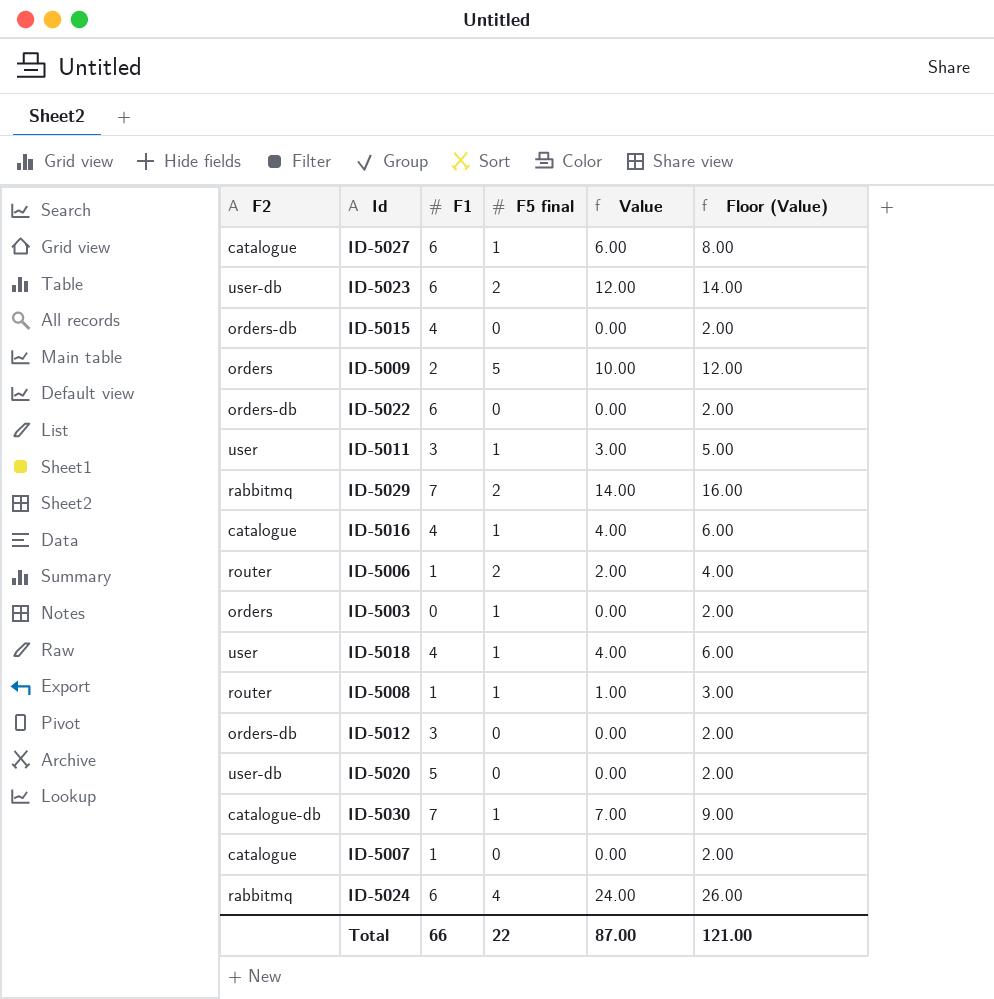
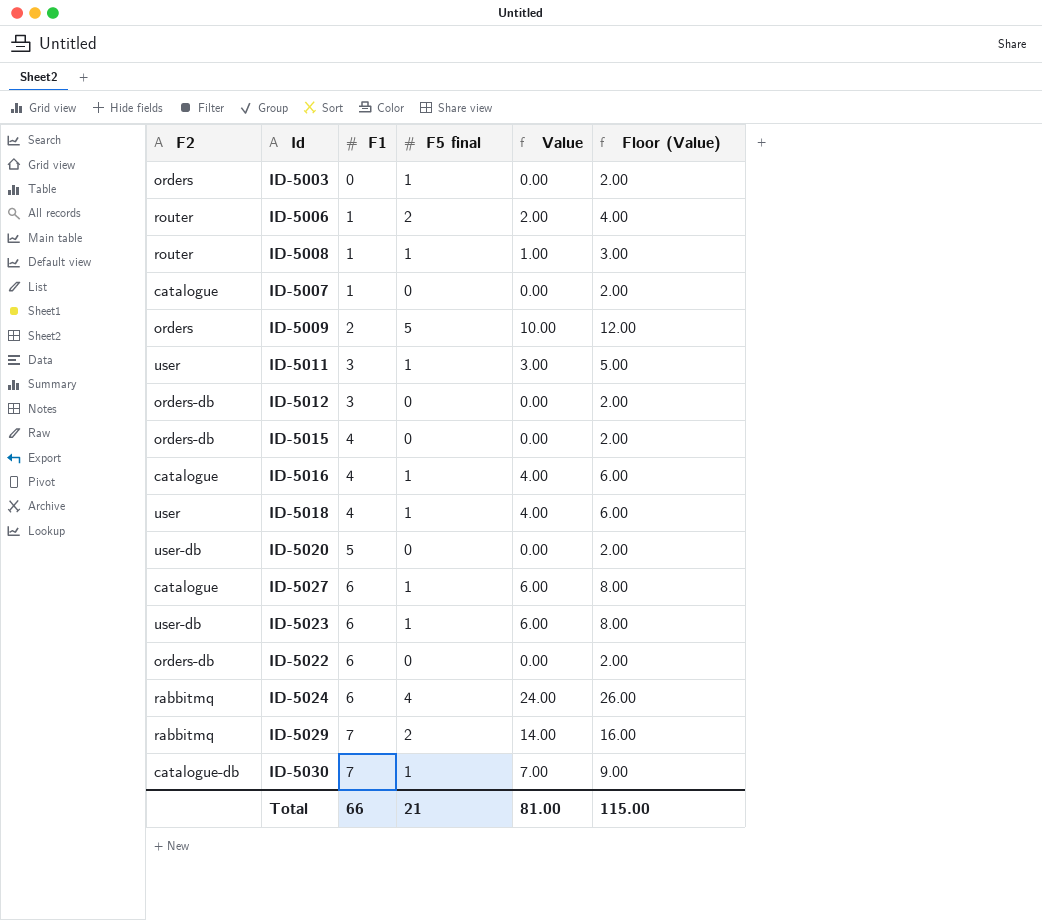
row order: none -> F1 ascending
ID-5023 | F5 final: 2 -> 1
ID-5023 | Value: 12.00 -> 6.00
ID-5023 | Floor (Value): 14.00 -> 8.00
Total | F5 final: 22 -> 21
Total | Value: 87.00 -> 81.00
Total | Floor (Value): 121.00 -> 115.00

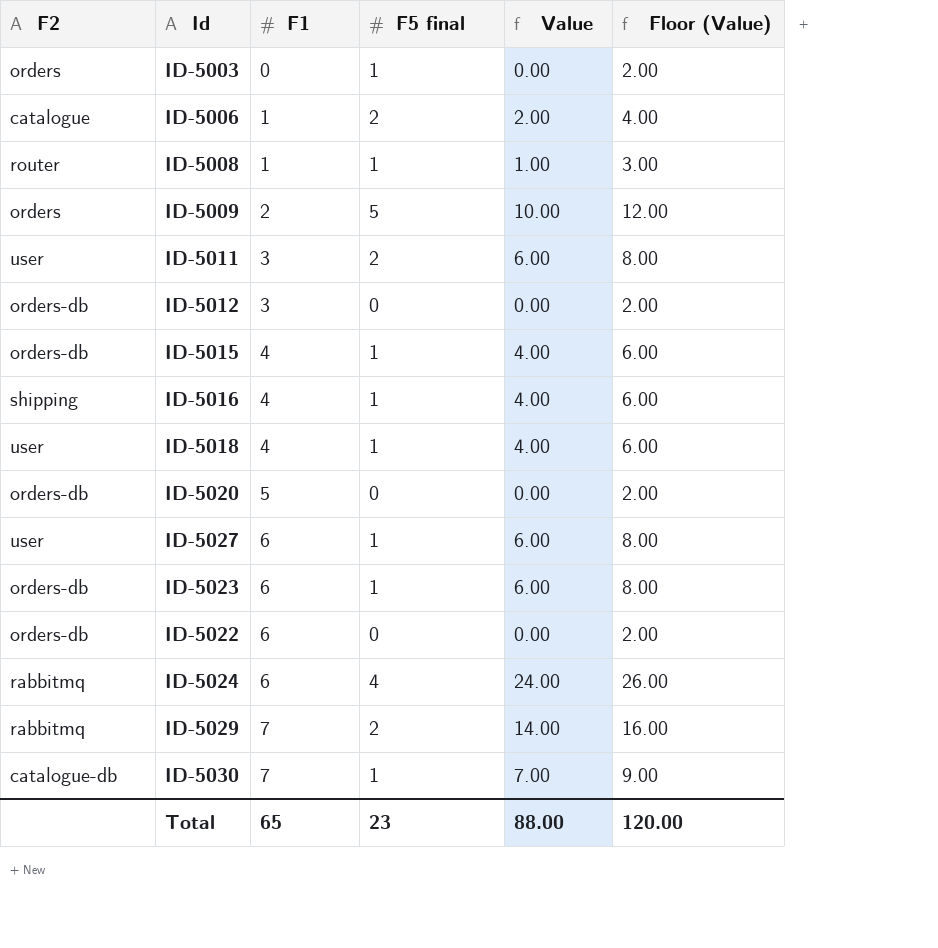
row ID-5007: catalogue | 1 | 0 | 0.00 | 2.00 -> none
ID-5006 | F2: router -> catalogue
ID-5011 | F5 final: 1 -> 2
ID-5011 | Value: 3.00 -> 6.00
ID-5011 | Floor (Value): 5.00 -> 8.00
ID-5015 | F5 final: 0 -> 1
ID-5015 | Value: 0.00 -> 4.00
ID-5015 | Floor (Value): 2.00 -> 6.00
ID-5016 | F2: catalogue -> shipping
ID-5020 | F2: user-db -> orders-db
ID-5027 | F2: catalogue -> user
ID-5023 | F2: user-db -> orders-db
Total | F1: 66 -> 65
Total | F5 final: 21 -> 23
Total | Value: 81.00 -> 88.00
Total | Floor (Value): 115.00 -> 120.00

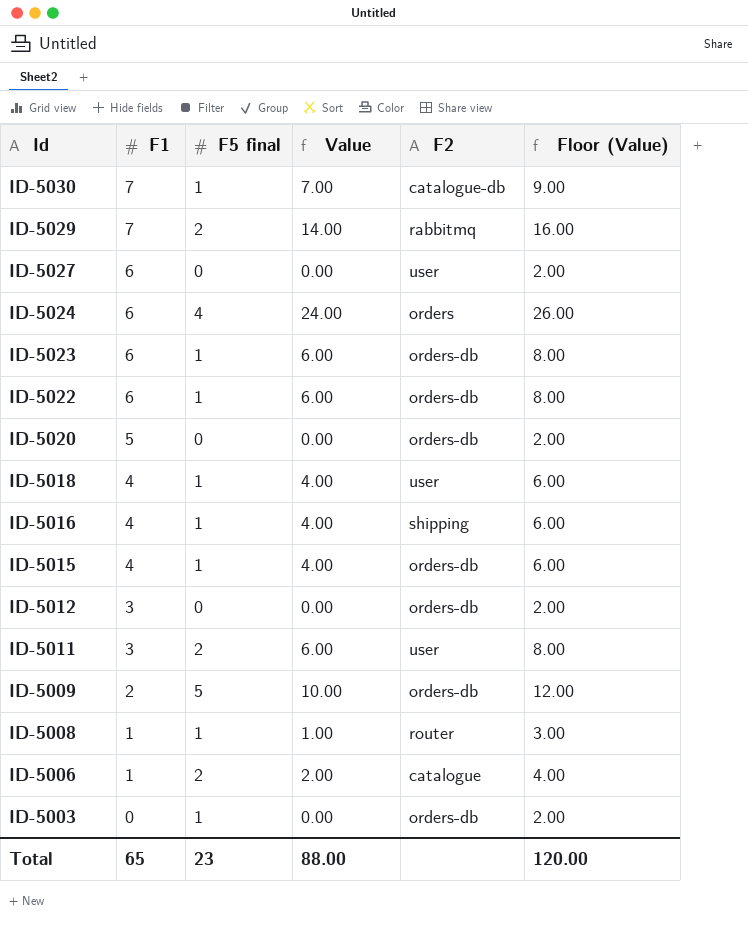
row order: F1 ascending -> Id descending
column F2 | position: 1 -> 5
ID-5027 | F5 final: 1 -> 0
ID-5027 | Value: 6.00 -> 0.00
ID-5027 | Floor (Value): 8.00 -> 2.00
ID-5024 | F2: rabbitmq -> orders
ID-5022 | F5 final: 0 -> 1
ID-5022 | Value: 0.00 -> 6.00
ID-5022 | Floor (Value): 2.00 -> 8.00
ID-5009 | F2: orders -> orders-db
ID-5003 | F2: orders -> orders-db

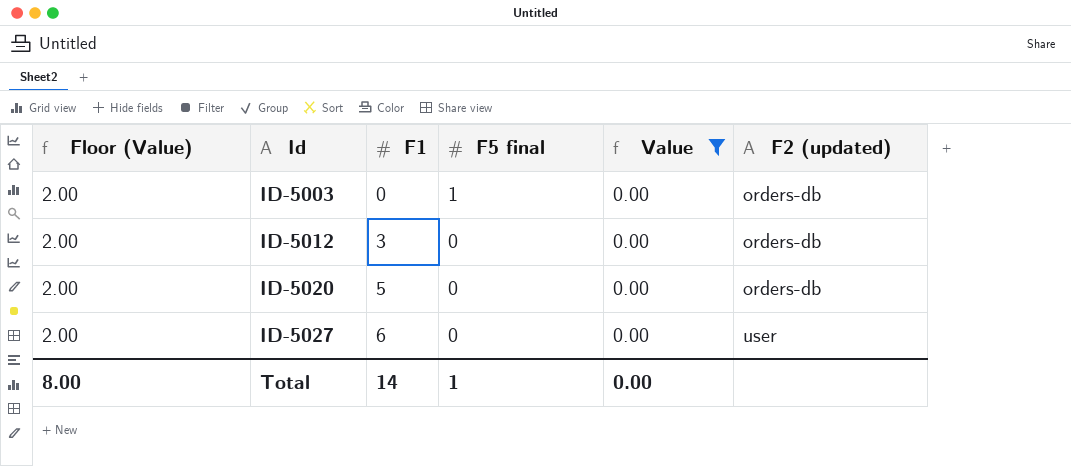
filter: none -> Value = 0.00
row order: Id descending -> Id ascending
column Floor (Value) | position: 6 -> 1
column name: F2 -> F2 (updated)
Total | Floor (Value): 120.00 -> 8.00
Total | F1: 65 -> 14
Total | F5 final: 23 -> 1
Total | Value: 88.00 -> 0.00

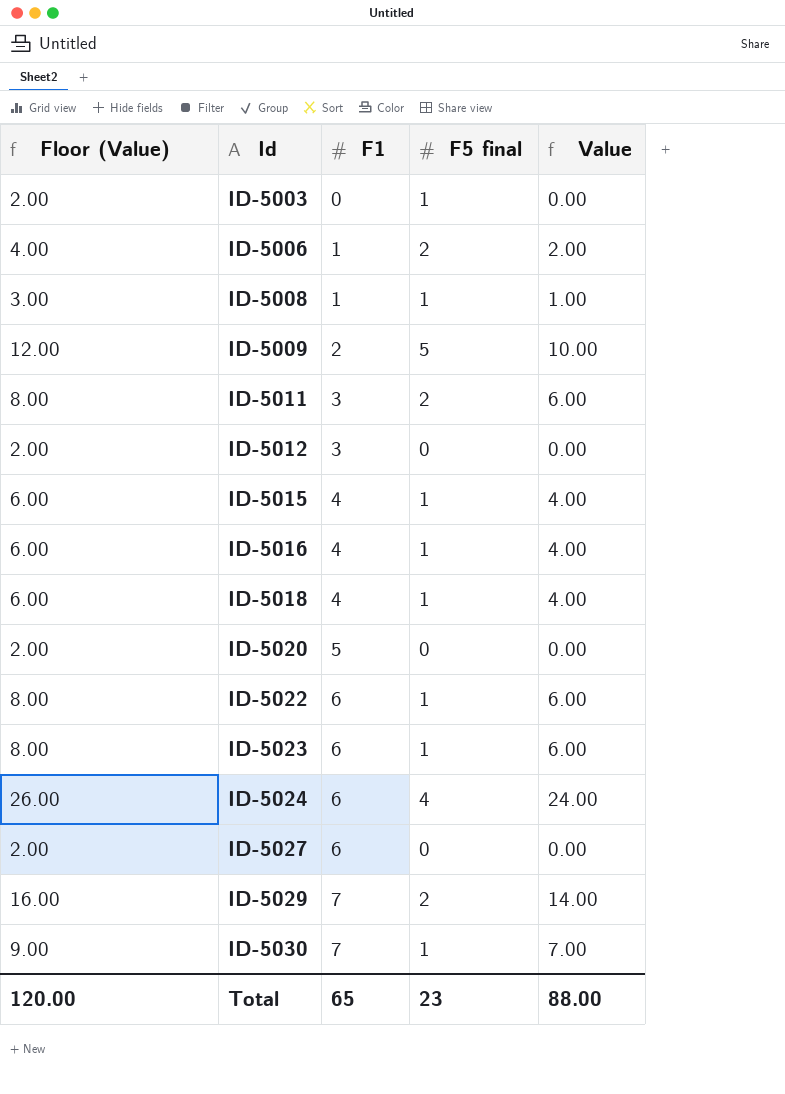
filter: Value = 0.00 -> none
column F2 (updated) | position: 6 -> none
Total | Floor (Value): 8.00 -> 120.00
Total | F1: 14 -> 65
Total | F5 final: 1 -> 23
Total | Value: 0.00 -> 88.00

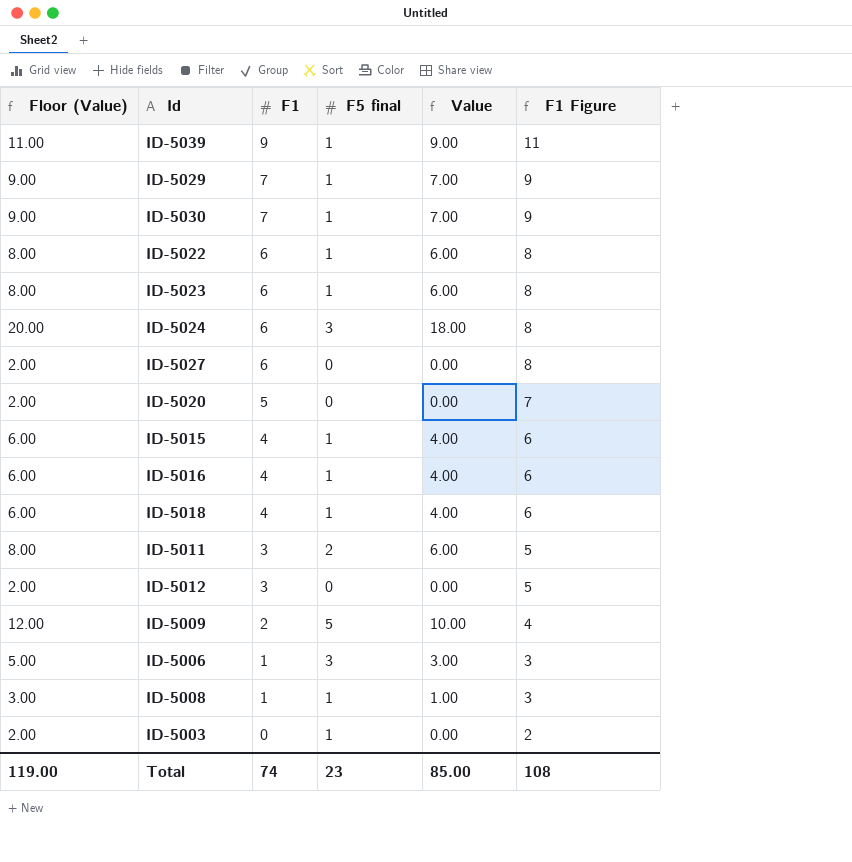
row order: Id ascending -> F1 descending
column F1 Figure | formula: none -> [F1] + 2
row ID-5039: none -> 11.00 | 9 | 1 | 9.00 | 11
ID-5029 | Floor (Value): 16.00 -> 9.00
ID-5029 | F5 final: 2 -> 1
ID-5029 | Value: 14.00 -> 7.00
ID-5024 | Floor (Value): 26.00 -> 20.00
ID-5024 | F5 final: 4 -> 3
ID-5024 | Value: 24.00 -> 18.00
ID-5006 | Floor (Value): 4.00 -> 5.00
ID-5006 | F5 final: 2 -> 3
ID-5006 | Value: 2.00 -> 3.00
Total | Floor (Value): 120.00 -> 119.00
Total | F1: 65 -> 74
Total | Value: 88.00 -> 85.00

